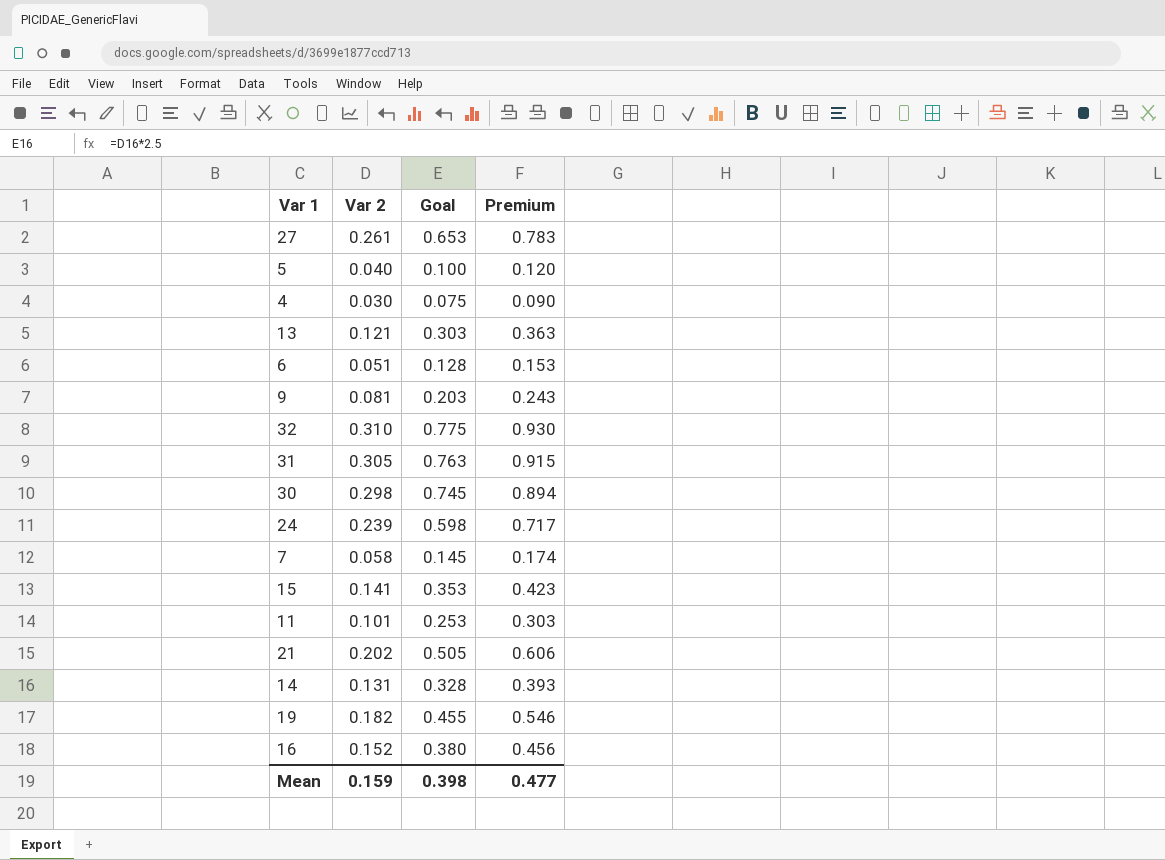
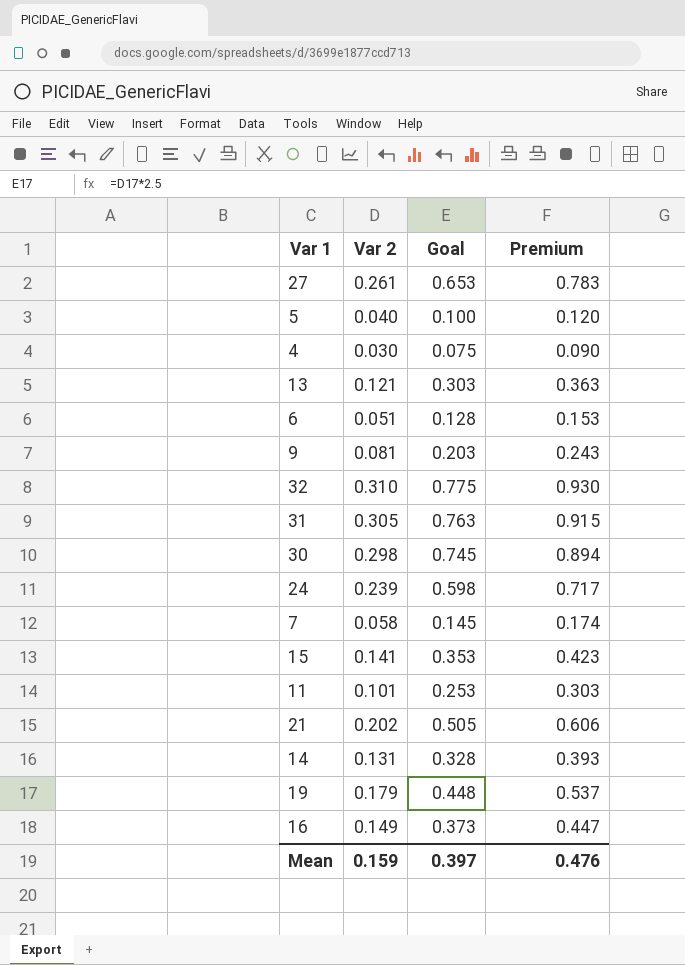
19 | Var 2: 0.182 -> 0.179
19 | Goal: 0.455 -> 0.448
19 | Premium: 0.546 -> 0.537
16 | Var 2: 0.152 -> 0.149
16 | Goal: 0.380 -> 0.373
16 | Premium: 0.456 -> 0.447
Mean | Goal: 0.398 -> 0.397
Mean | Premium: 0.477 -> 0.476

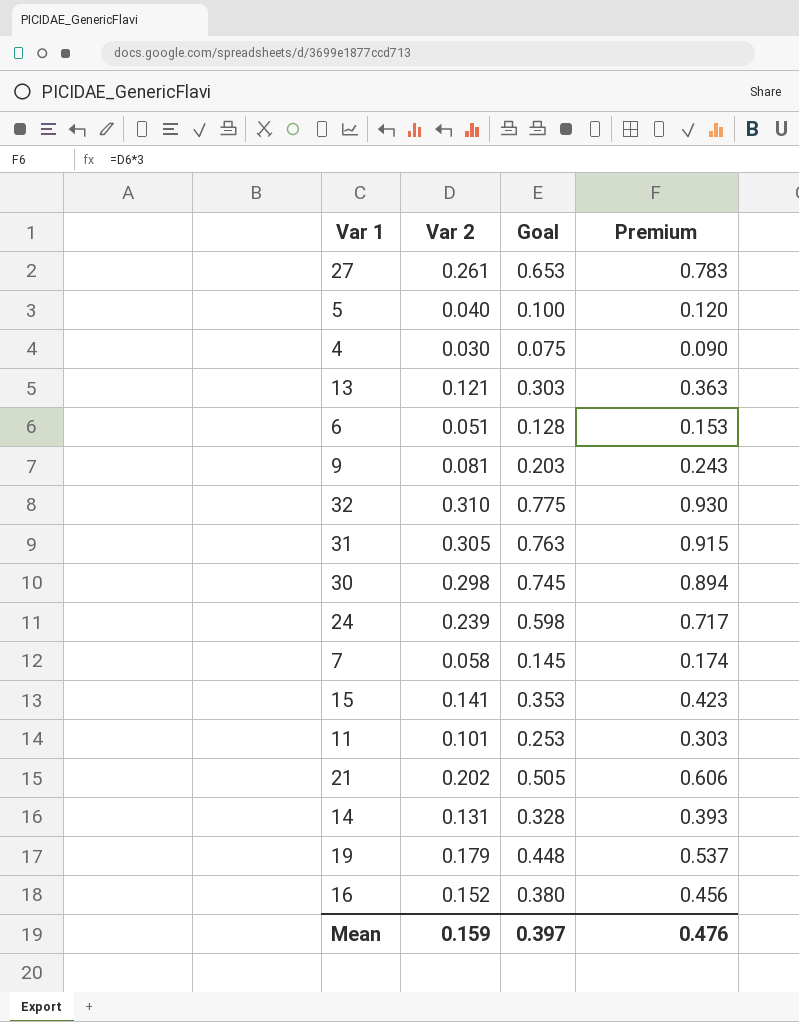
16 | Var 2: 0.149 -> 0.152
16 | Goal: 0.373 -> 0.380
16 | Premium: 0.447 -> 0.456

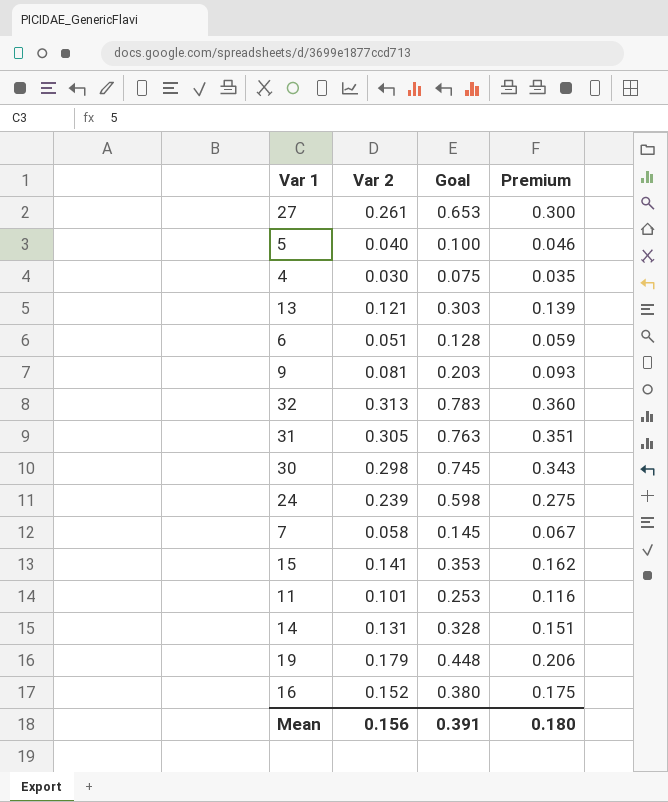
column Premium | formula: [Var 2] * 3 -> [Var 2] * 1.15
row 21: 0.202 | 0.505 | 0.606 -> none
32 | Var 2: 0.310 -> 0.313
32 | Goal: 0.775 -> 0.783
Mean | Var 2: 0.159 -> 0.156
Mean | Goal: 0.397 -> 0.391
Mean | Premium: 0.476 -> 0.180

